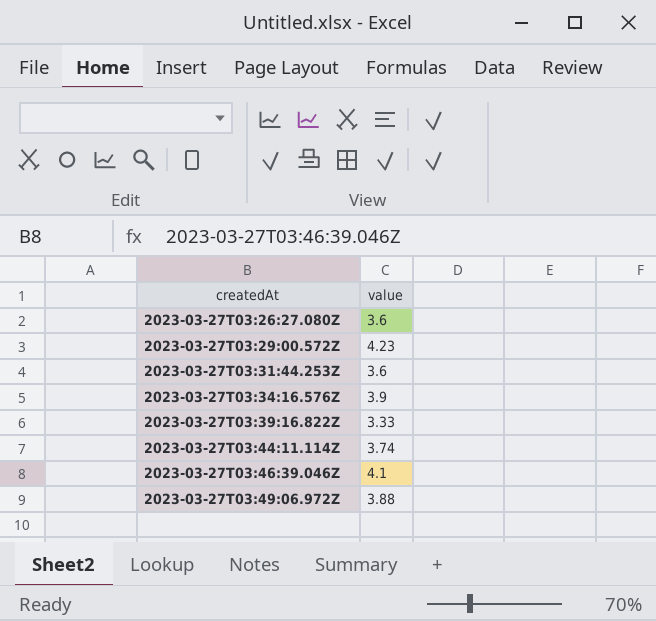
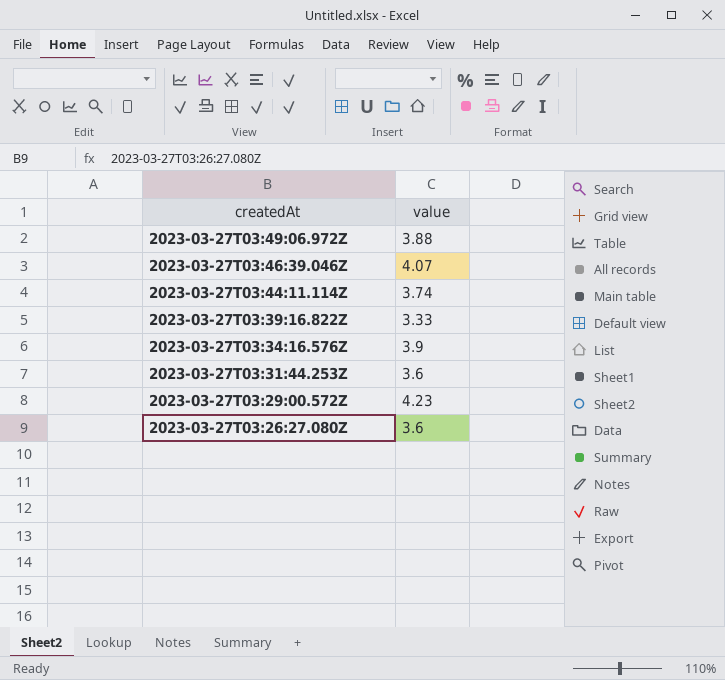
row order: createdAt ascending -> createdAt descending
2023-03-27T03:46:39.046Z | value: 4.1 -> 4.07

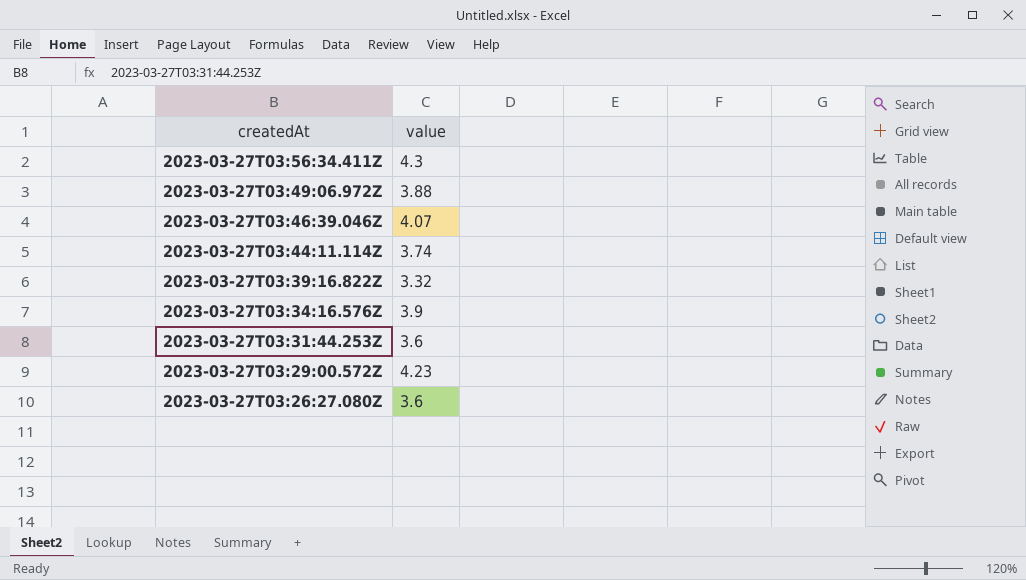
row 2023-03-27T03:56:34.411Z: none -> 4.3
2023-03-27T03:39:16.822Z | value: 3.33 -> 3.32

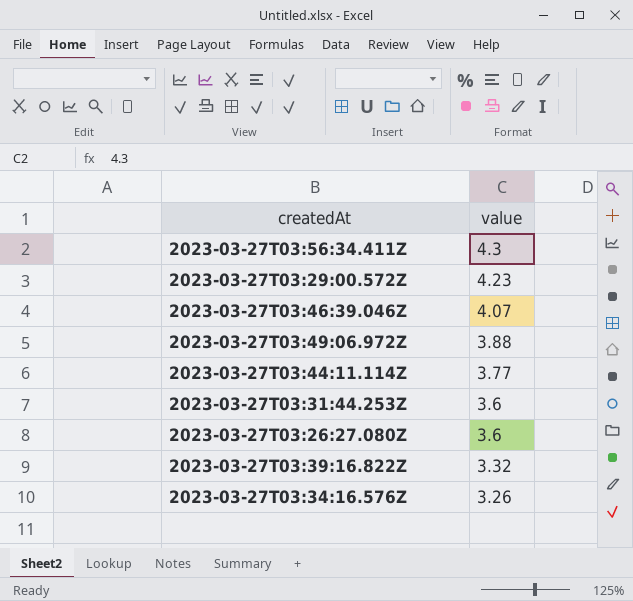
row order: createdAt descending -> value descending
2023-03-27T03:44:11.114Z | value: 3.74 -> 3.77
2023-03-27T03:34:16.576Z | value: 3.9 -> 3.26

